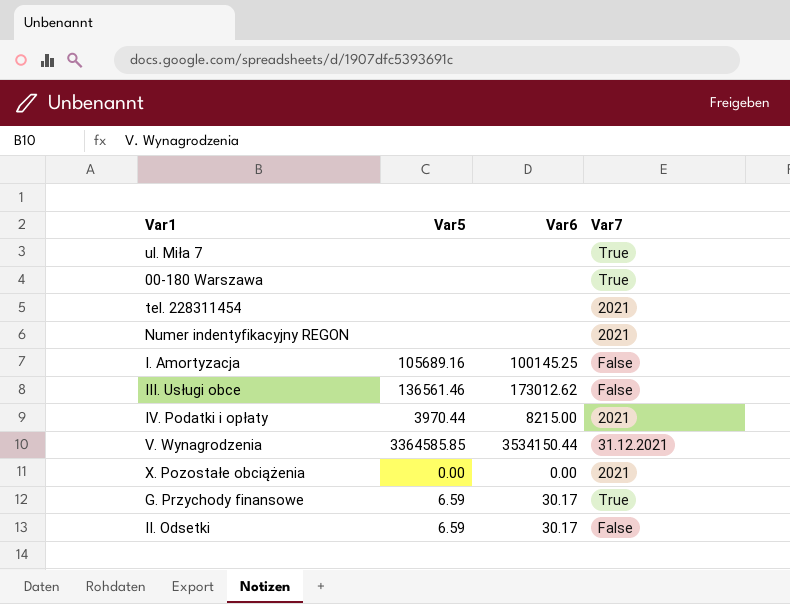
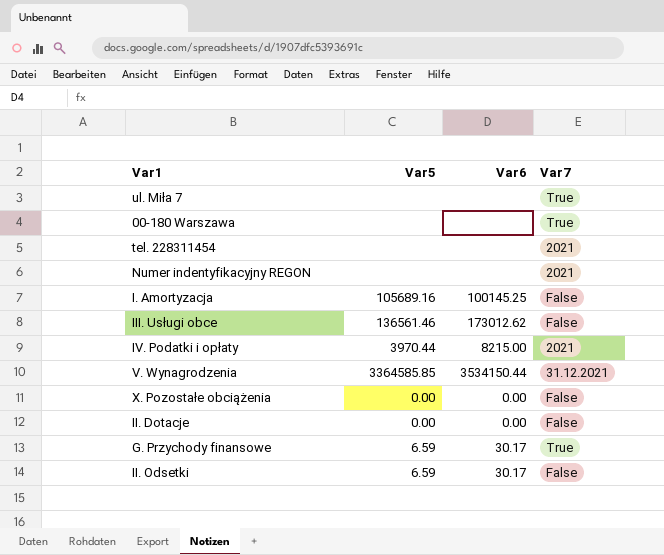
X. Pozostałe obciążenia | Var7: 2021 -> False
row II. Dotacje: none -> 0.00 | 0.00 | False

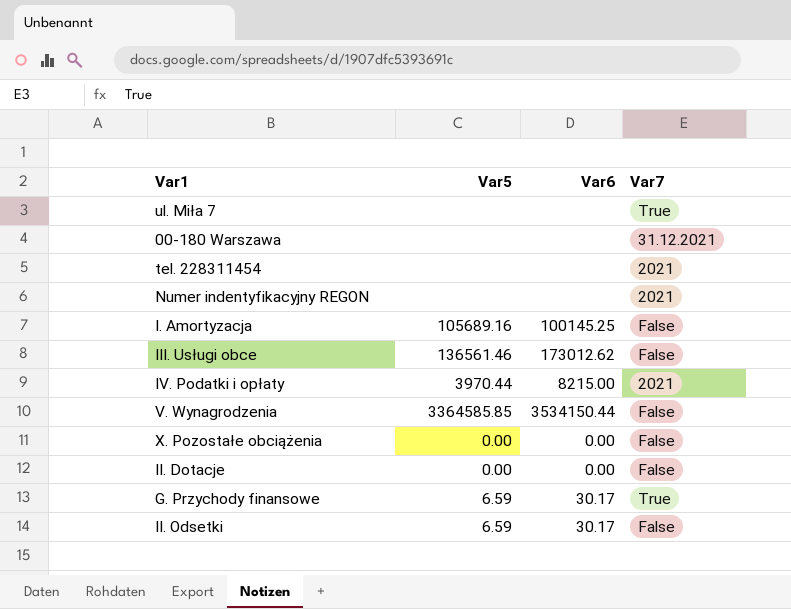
00-180 Warszawa | Var7: True -> 31.12.2021
V. Wynagrodzenia | Var7: 31.12.2021 -> False

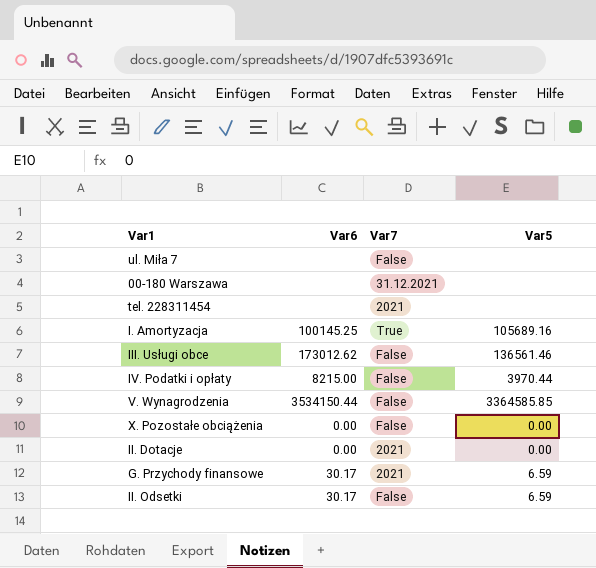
column Var5 | position: 2 -> 4
row Numer indentyfikacyjny REGON: none | none | 2021 -> none
ul. Miła 7 | Var7: True -> False
I. Amortyzacja | Var7: False -> True
IV. Podatki i opłaty | Var7: 2021 -> False
II. Dotacje | Var7: False -> 2021
G. Przychody finansowe | Var7: True -> 2021

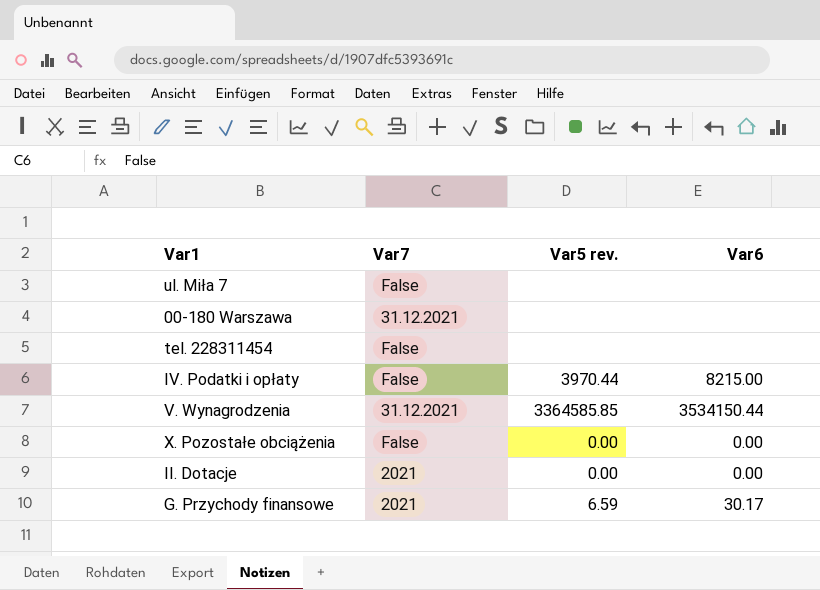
column name: Var5 -> Var5 rev.
column Var6 | position: 2 -> 4
row I. Amortyzacja: 100145.25 | True | 105689.16 -> none
row III. Usługi obce: 173012.62 | False | 136561.46 -> none
row II. Odsetki: 30.17 | False | 6.59 -> none
tel. 228311454 | Var7: 2021 -> False
V. Wynagrodzenia | Var7: False -> 31.12.2021

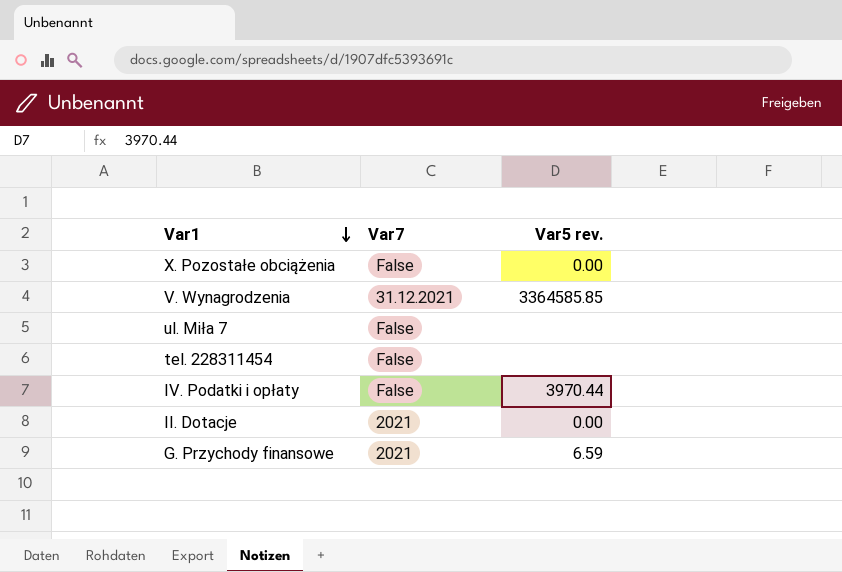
row order: none -> Var1 descending
column Var6 | position: 4 -> none
row 00-180 Warszawa: 31.12.2021 | none | none -> none

